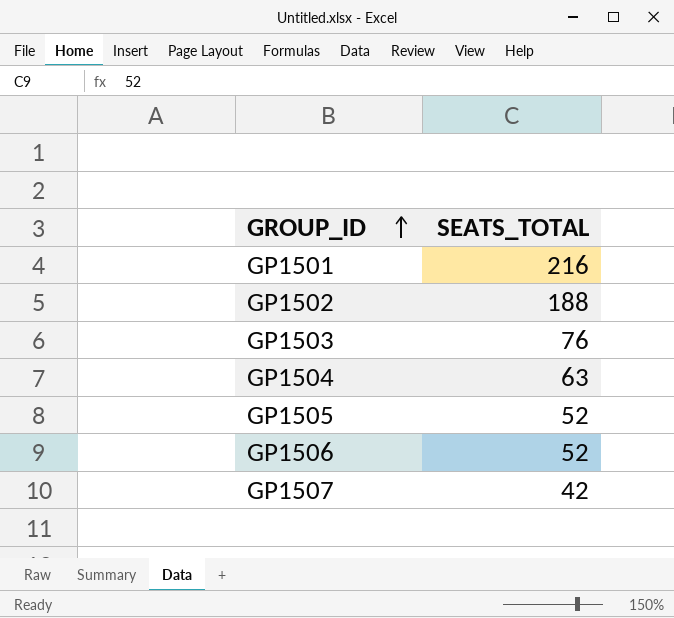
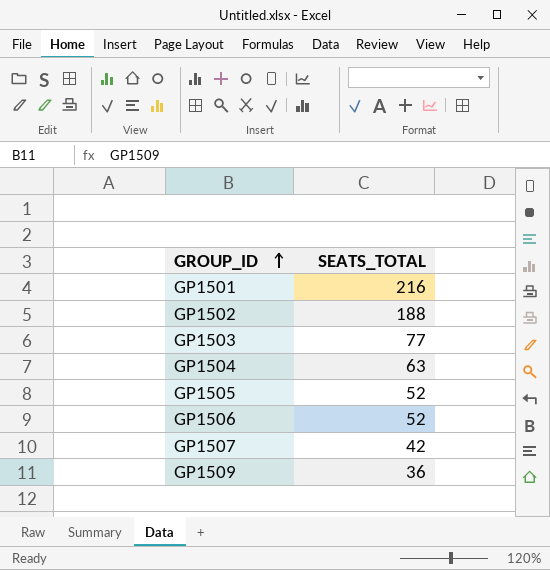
GP1503 | SEATS_TOTAL: 76 -> 77
row GP1509: none -> 36

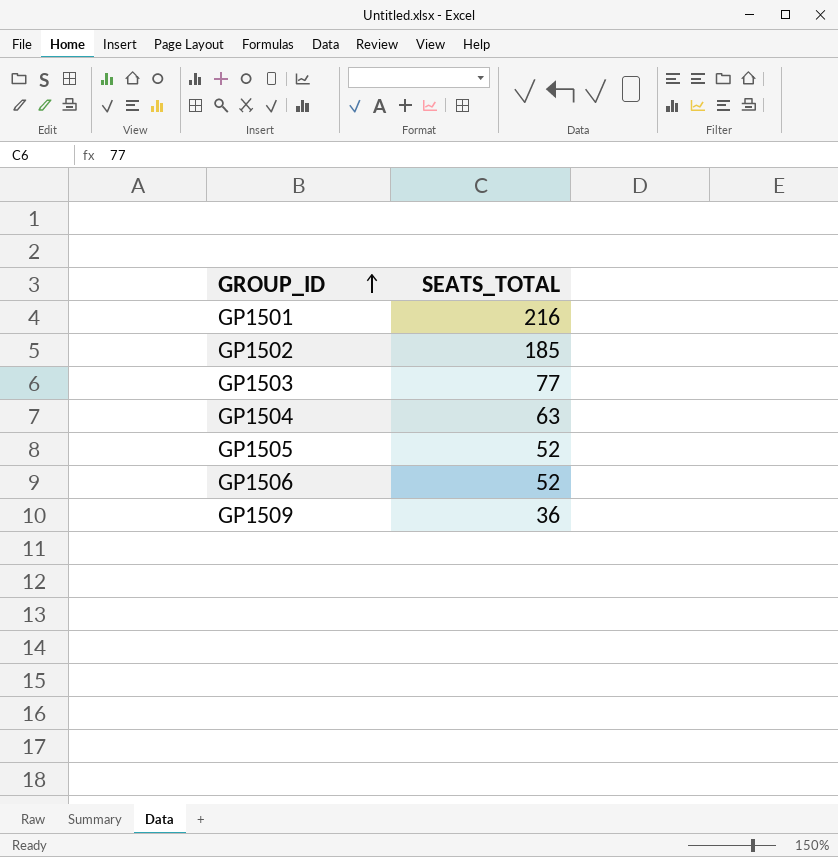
row GP1507: 42 -> none
GP1502 | SEATS_TOTAL: 188 -> 185

